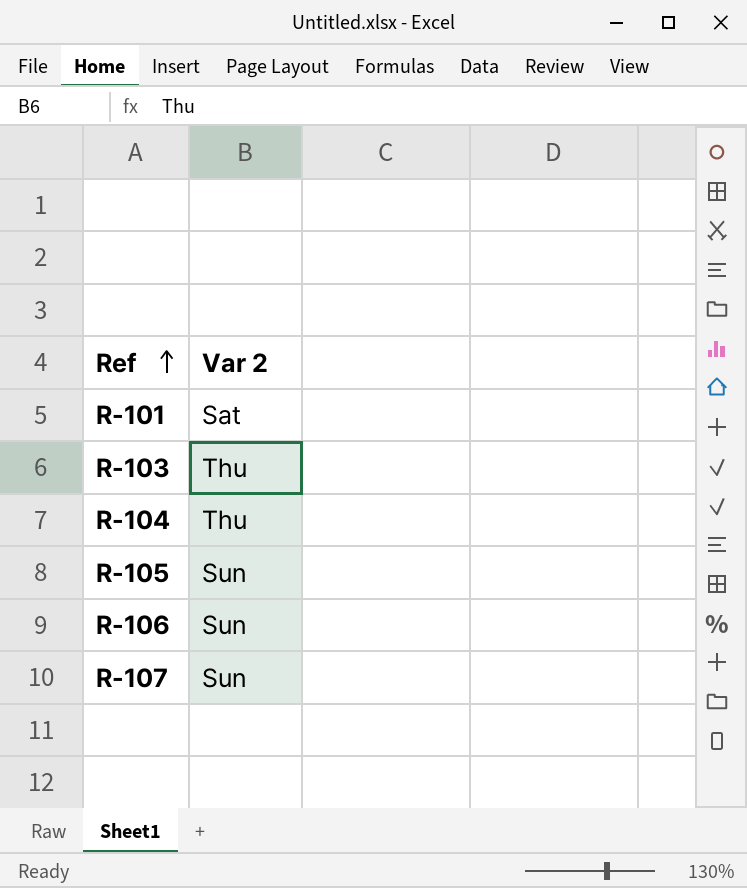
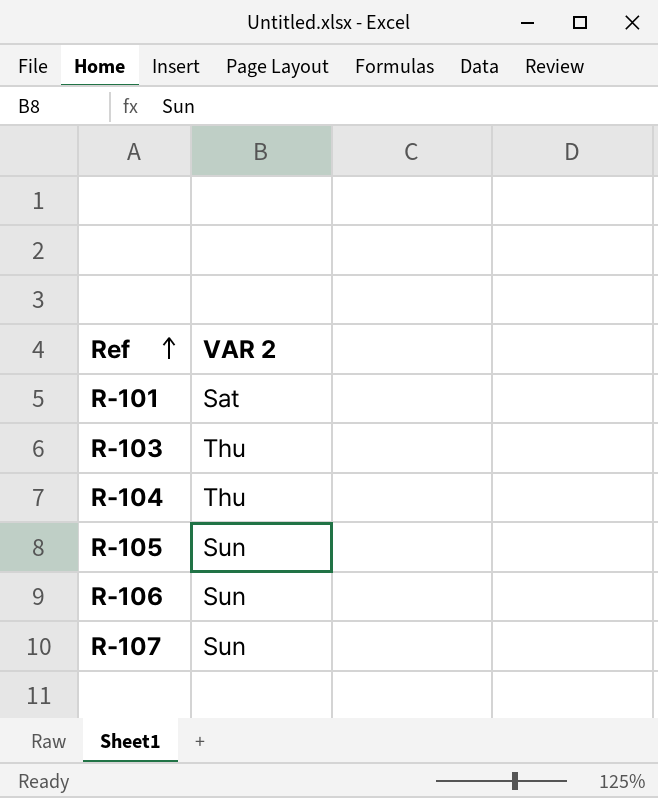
column name: Var 2 -> VAR 2

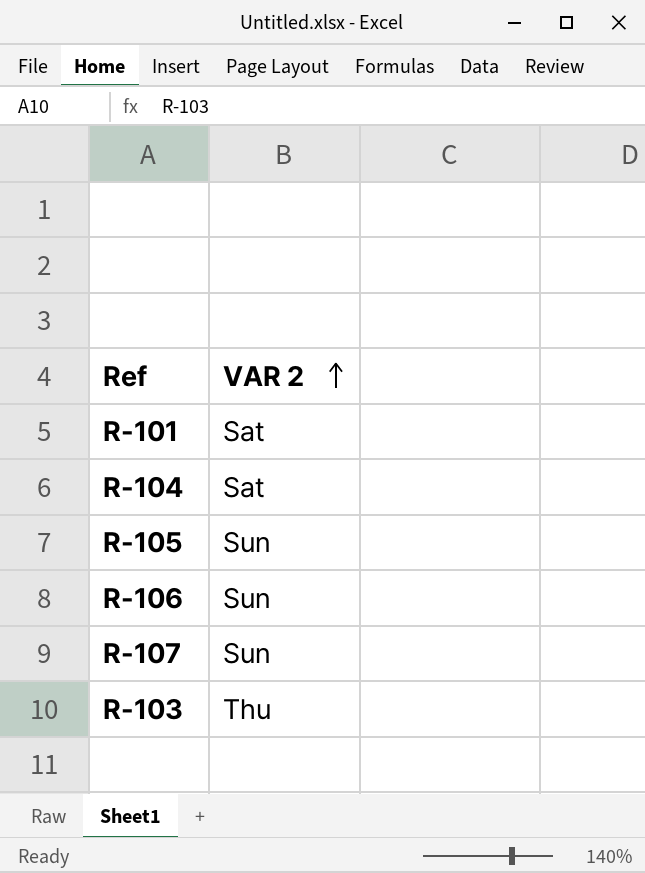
row order: Ref ascending -> VAR 2 ascending
R-104 | VAR 2: Thu -> Sat

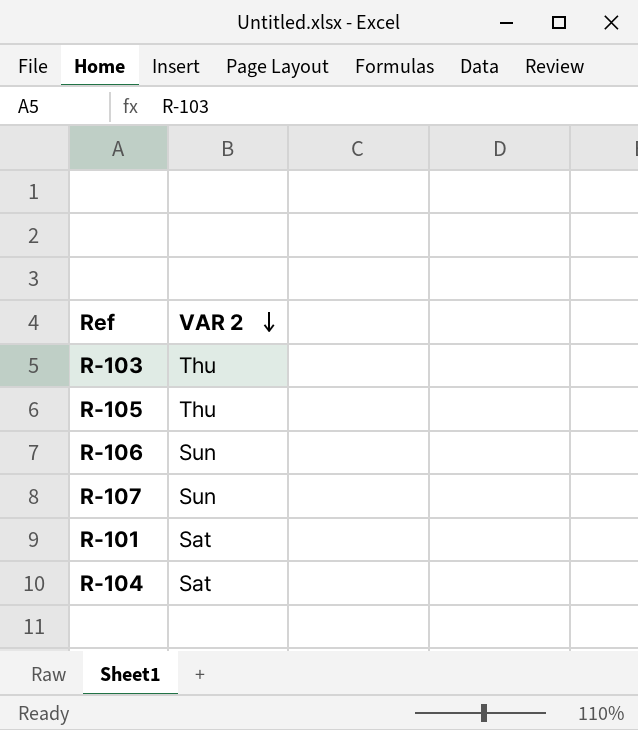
row order: VAR 2 ascending -> VAR 2 descending
R-105 | VAR 2: Sun -> Thu

